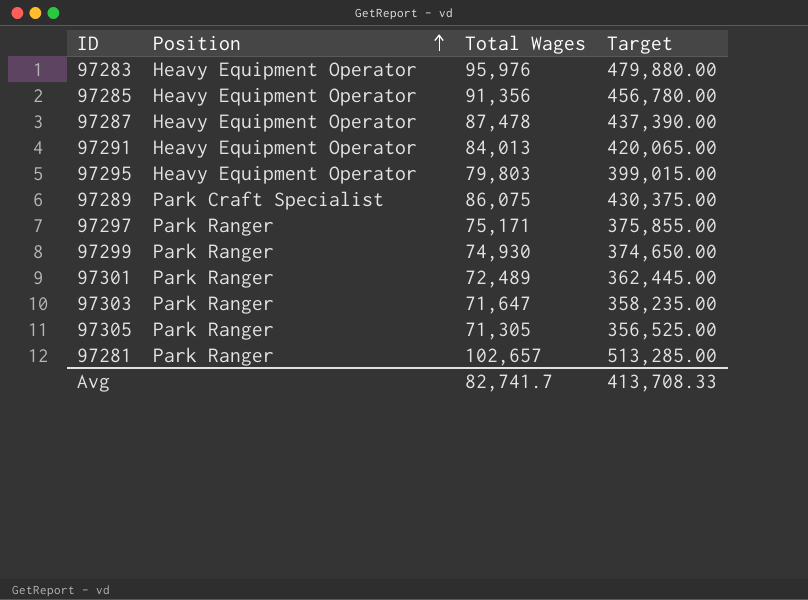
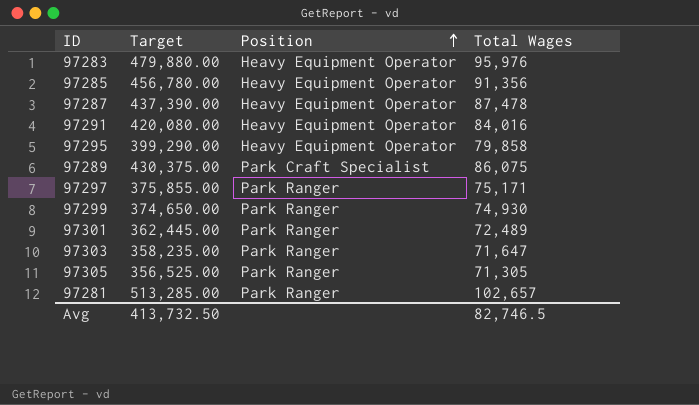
column Target | position: 4 -> 2
97291 | Target: 420,065.00 -> 420,080.00
97291 | Total Wages: 84,013 -> 84,016
97295 | Target: 399,015.00 -> 399,290.00
97295 | Total Wages: 79,803 -> 79,858
Avg | Target: 413,708.33 -> 413,732.50
Avg | Total Wages: 82,741.7 -> 82,746.5

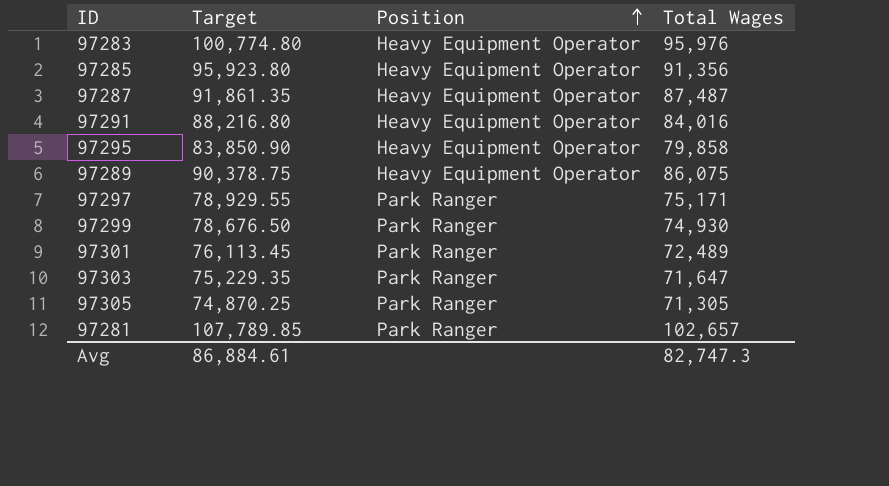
column Target | formula: [Total Wages] * 5 -> [Total Wages] * 1.05
97287 | Total Wages: 87,478 -> 87,487
97289 | Position: Park Craft Specialist -> Heavy Equipment Operator
Avg | Target: 413,732.50 -> 86,884.61
Avg | Total Wages: 82,746.5 -> 82,747.3

